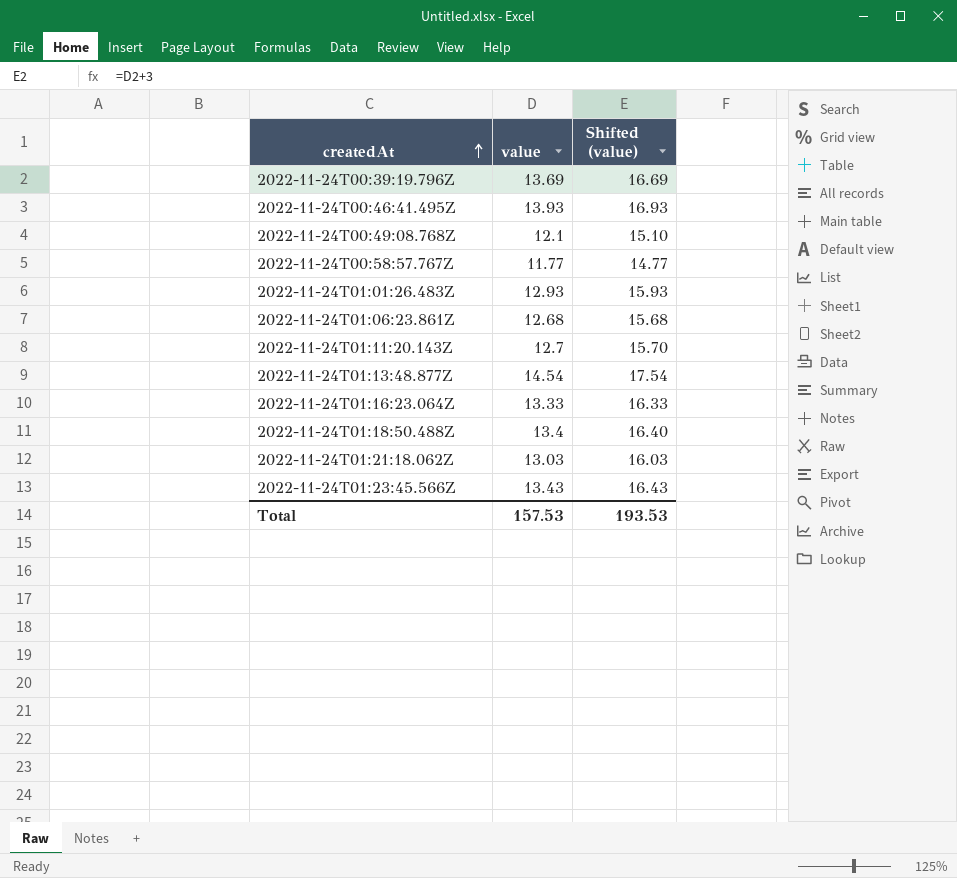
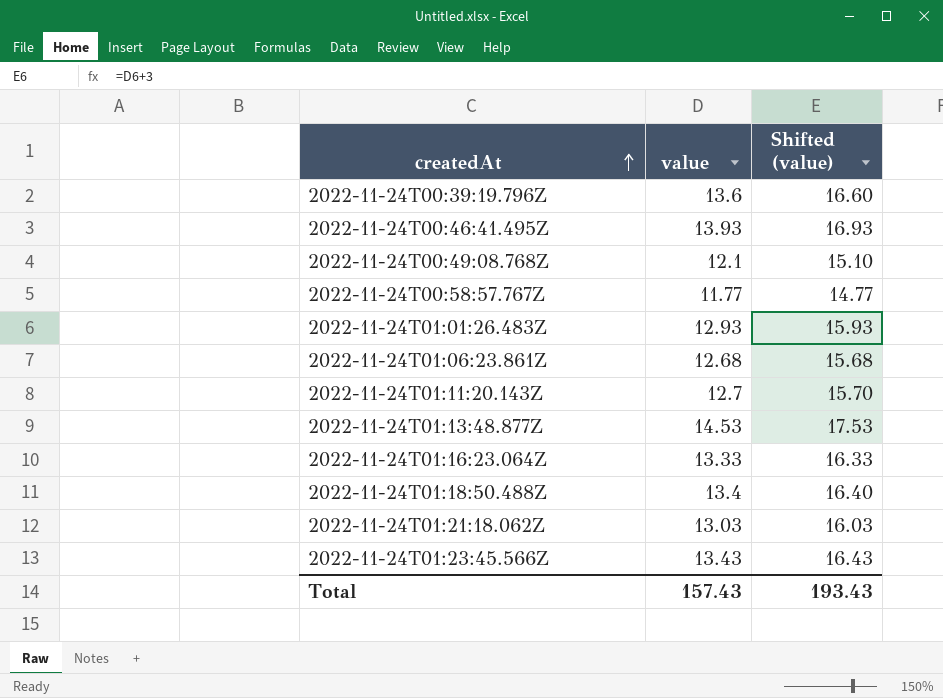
2022-11-24T00:39:19.796Z | value: 13.69 -> 13.6
2022-11-24T00:39:19.796Z | Shifted (value): 16.69 -> 16.60
2022-11-24T01:13:48.877Z | value: 14.54 -> 14.53
2022-11-24T01:13:48.877Z | Shifted (value): 17.54 -> 17.53
Total | value: 157.53 -> 157.43
Total | Shifted (value): 193.53 -> 193.43

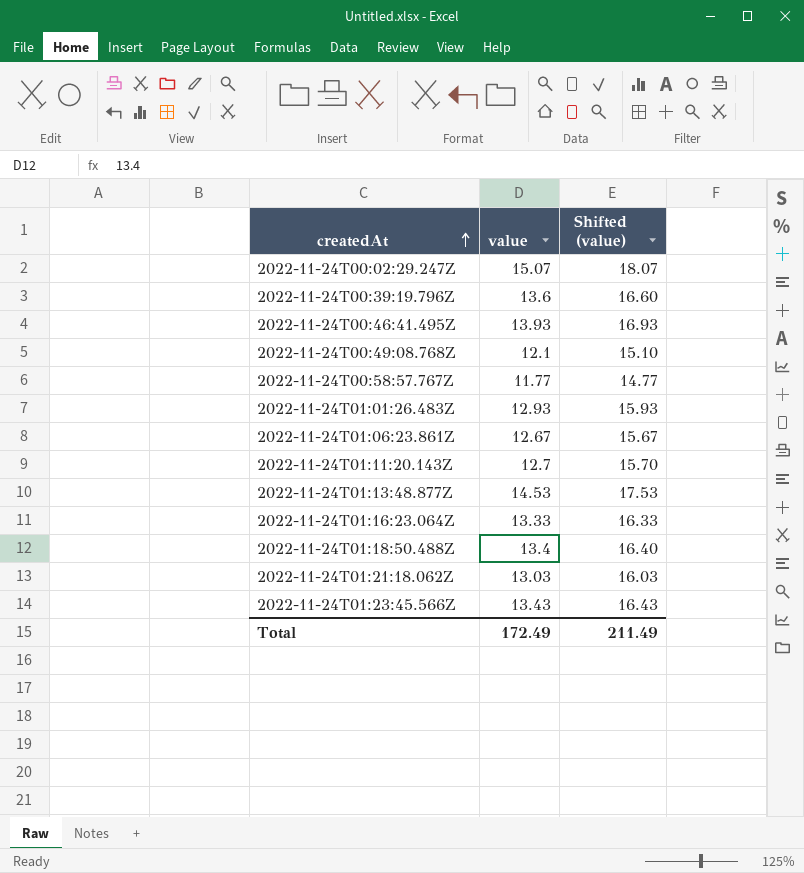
row 2022-11-24T00:02:29.247Z: none -> 15.07 | 18.07
2022-11-24T01:06:23.861Z | value: 12.68 -> 12.67
2022-11-24T01:06:23.861Z | Shifted (value): 15.68 -> 15.67
Total | value: 157.43 -> 172.49
Total | Shifted (value): 193.43 -> 211.49

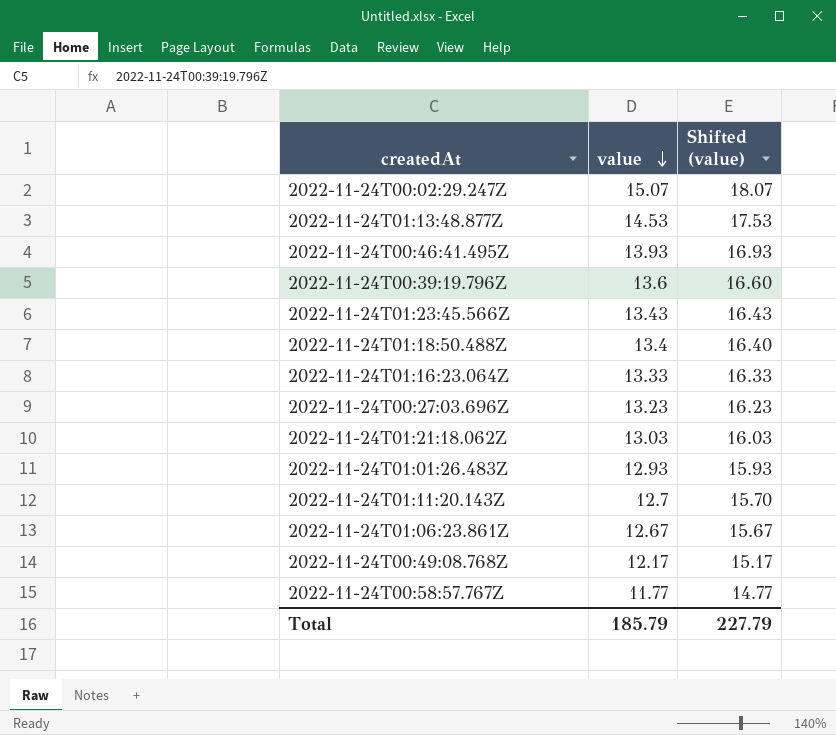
row order: createdAt ascending -> value descending
row 2022-11-24T00:27:03.696Z: none -> 13.23 | 16.23
2022-11-24T00:49:08.768Z | value: 12.1 -> 12.17
2022-11-24T00:49:08.768Z | Shifted (value): 15.10 -> 15.17
Total | value: 172.49 -> 185.79
Total | Shifted (value): 211.49 -> 227.79

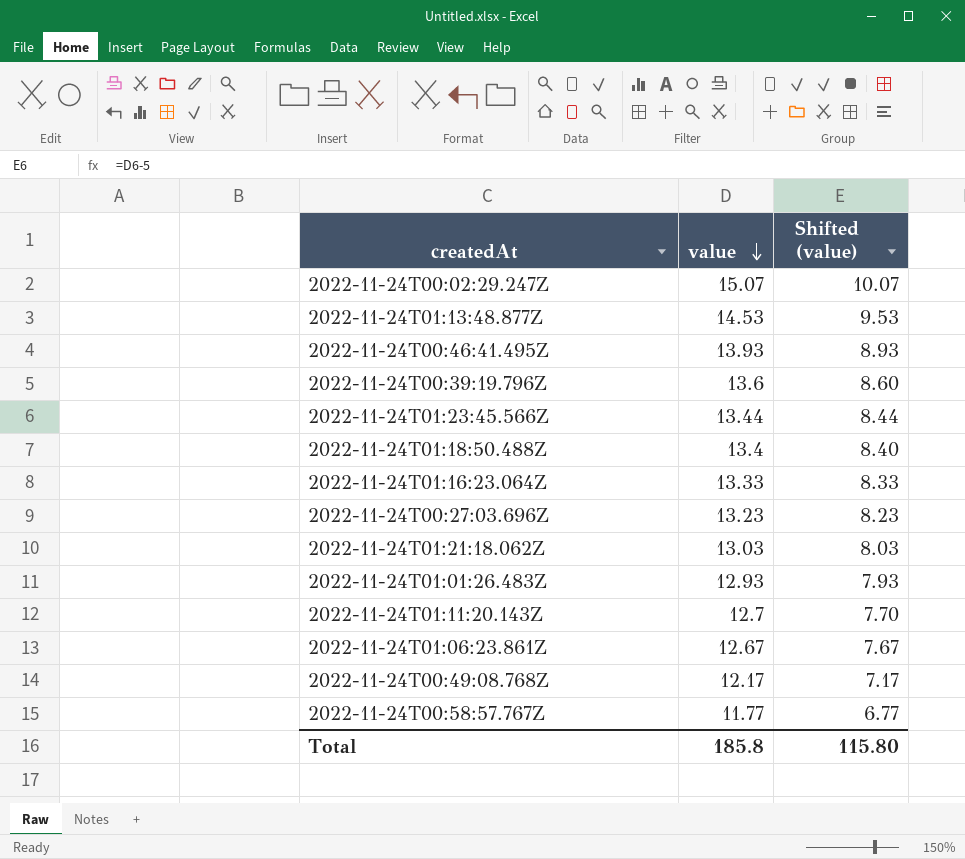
column Shifted (value) | formula: [value] + 3 -> [value] - 5
2022-11-24T01:23:45.566Z | value: 13.43 -> 13.44
Total | value: 185.79 -> 185.8
Total | Shifted (value): 227.79 -> 115.80

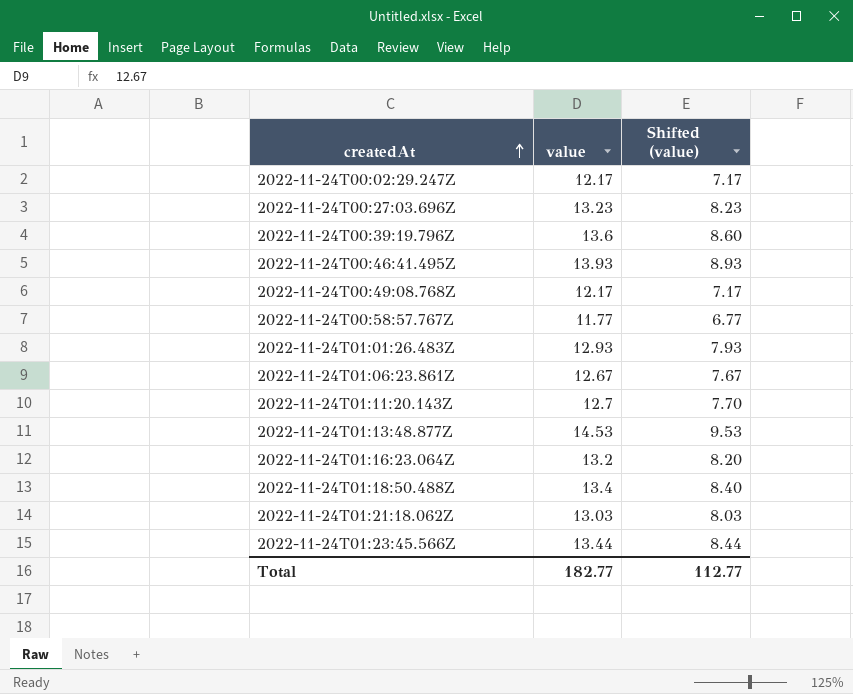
row order: value descending -> createdAt ascending
2022-11-24T00:02:29.247Z | value: 15.07 -> 12.17
2022-11-24T00:02:29.247Z | Shifted (value): 10.07 -> 7.17
2022-11-24T01:16:23.064Z | value: 13.33 -> 13.2
2022-11-24T01:16:23.064Z | Shifted (value): 8.33 -> 8.20
Total | value: 185.8 -> 182.77
Total | Shifted (value): 115.80 -> 112.77

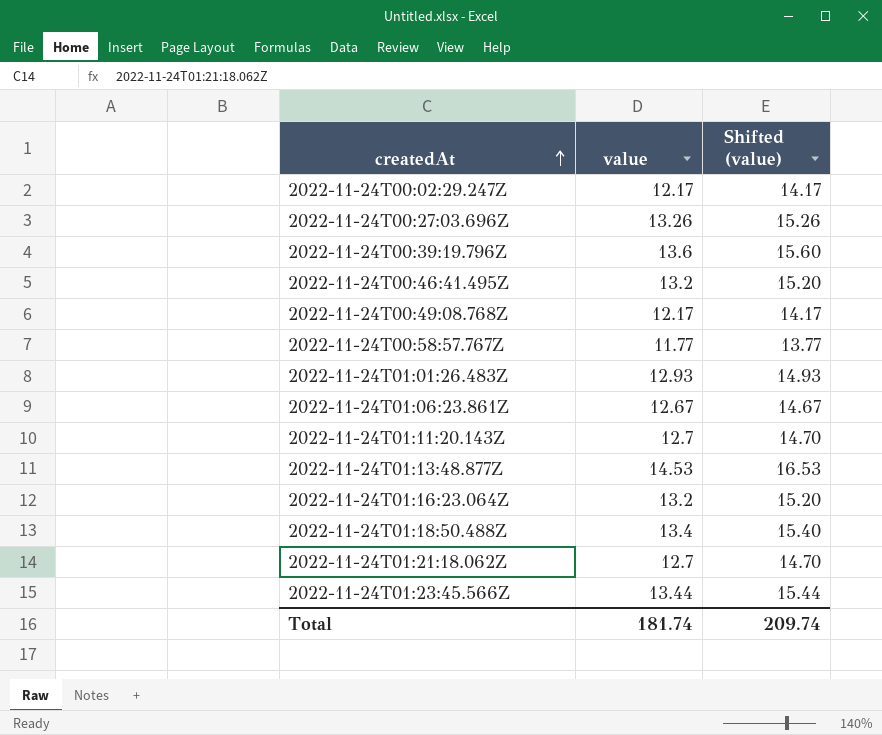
column Shifted (value) | formula: [value] - 5 -> [value] + 2
2022-11-24T00:27:03.696Z | value: 13.23 -> 13.26
2022-11-24T00:46:41.495Z | value: 13.93 -> 13.2
2022-11-24T01:21:18.062Z | value: 13.03 -> 12.7
Total | value: 182.77 -> 181.74
Total | Shifted (value): 112.77 -> 209.74

